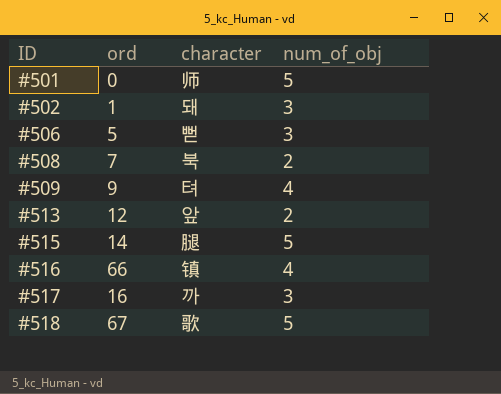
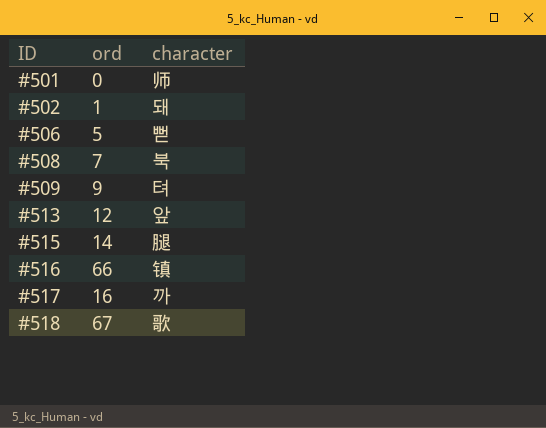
column num_of_obj | position: 4 -> none

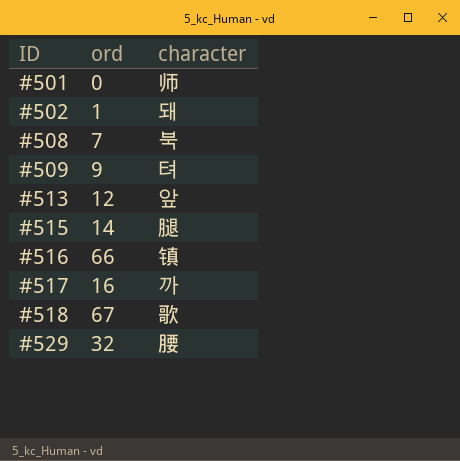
row #506: 5 | 뻗 -> none
row #529: none -> 32 | 腰

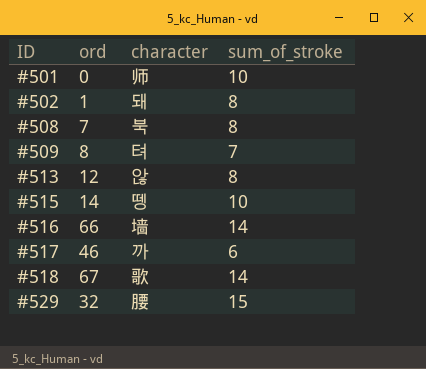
column sum_of_stroke | position: none -> 4
#509 | ord: 9 -> 8
#513 | character: 앞 -> 않
#515 | character: 腿 -> 뗑
#516 | character: 镇 -> 墙
#517 | ord: 16 -> 46

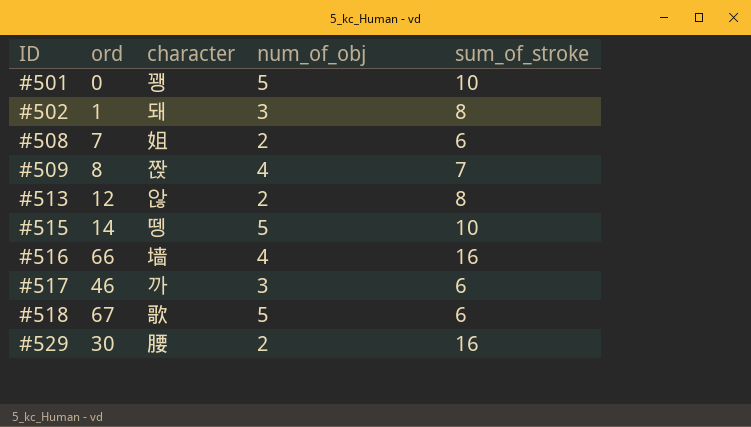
column num_of_obj | position: none -> 4
#501 | character: 师 -> 꽹
#508 | character: 북 -> 姐
#508 | sum_of_stroke: 8 -> 6
#509 | character: 텨 -> 짡
#516 | sum_of_stroke: 14 -> 16
#518 | sum_of_stroke: 14 -> 6
#529 | ord: 32 -> 30
#529 | sum_of_stroke: 15 -> 16

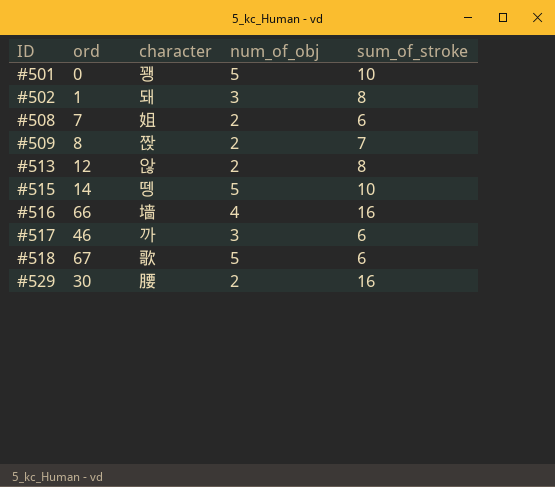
#509 | num_of_obj: 4 -> 2

